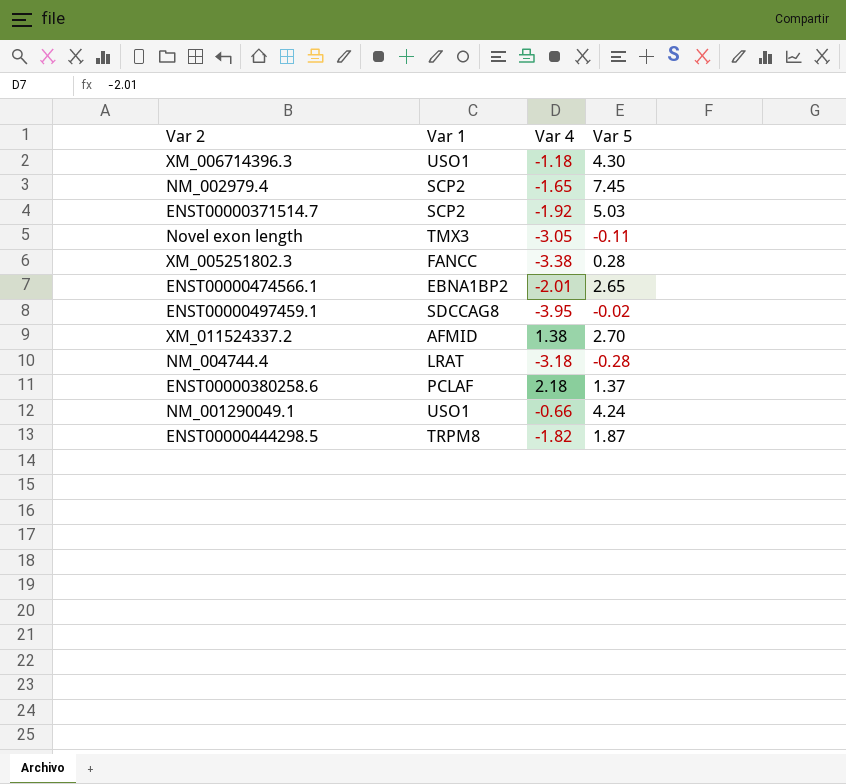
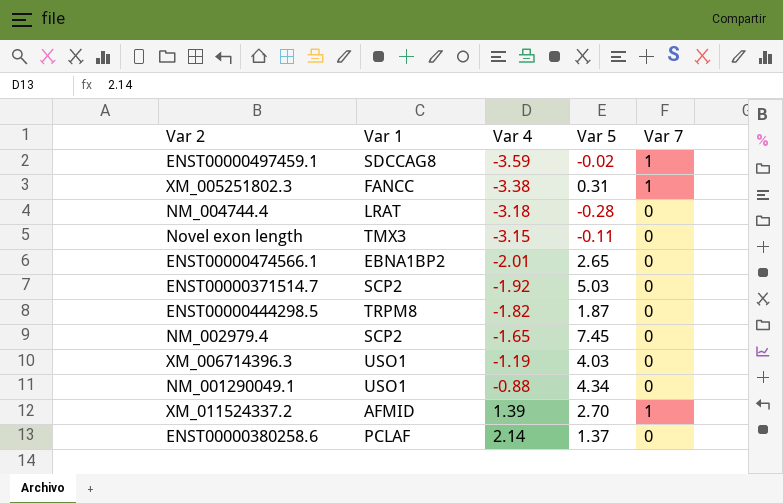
row order: none -> Var 4 ascending
column Var 7 | position: none -> 5
ENST00000497459.1 | Var 4: -3.95 -> -3.59
XM_005251802.3 | Var 5: 0.28 -> 0.31
Novel exon length | Var 4: -3.05 -> -3.15
XM_006714396.3 | Var 4: -1.18 -> -1.19
XM_006714396.3 | Var 5: 4.30 -> 4.03
NM_001290049.1 | Var 4: -0.66 -> -0.88
NM_001290049.1 | Var 5: 4.24 -> 4.34
XM_011524337.2 | Var 4: 1.38 -> 1.39
ENST00000380258.6 | Var 4: 2.18 -> 2.14

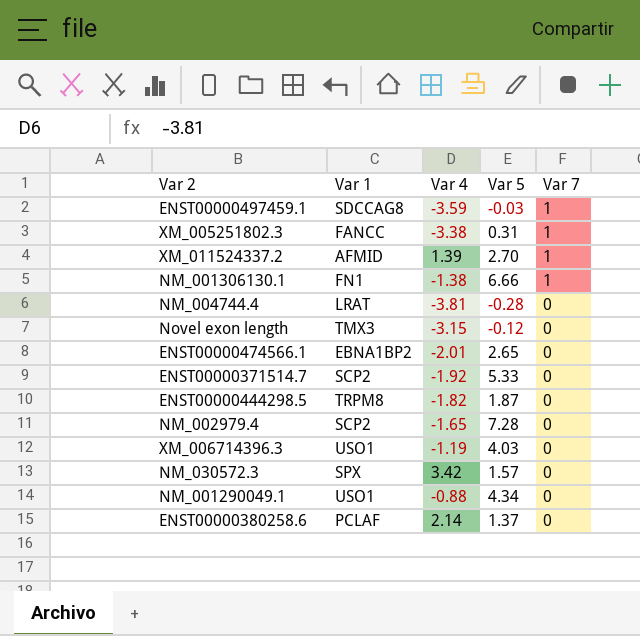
row order: Var 4 ascending -> Var 7 descending
ENST00000497459.1 | Var 5: -0.02 -> -0.03
row NM_001306130.1: none -> FN1 | -1.38 | 6.66 | 1
NM_004744.4 | Var 4: -3.18 -> -3.81
Novel exon length | Var 5: -0.11 -> -0.12
ENST00000371514.7 | Var 5: 5.03 -> 5.33
NM_002979.4 | Var 5: 7.45 -> 7.28
row NM_030572.3: none -> SPX | 3.42 | 1.57 | 0

